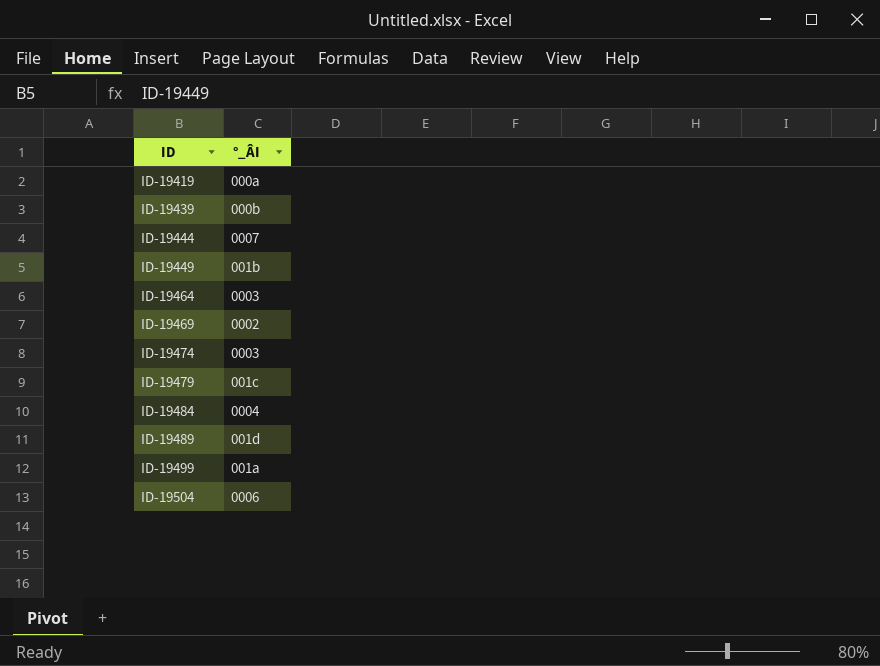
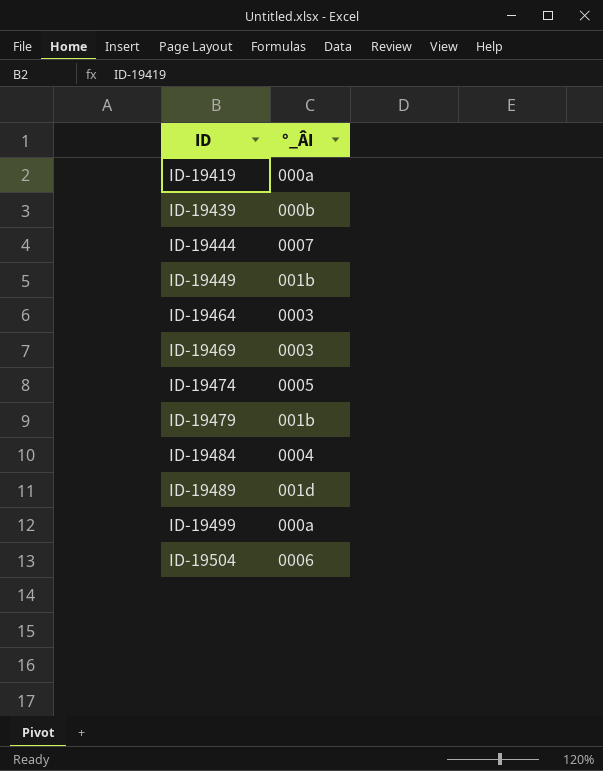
ID-19469 | °_ÂI: 0002 -> 0003
ID-19474 | °_ÂI: 0003 -> 0005
ID-19479 | °_ÂI: 001c -> 001b
ID-19499 | °_ÂI: 001a -> 000a

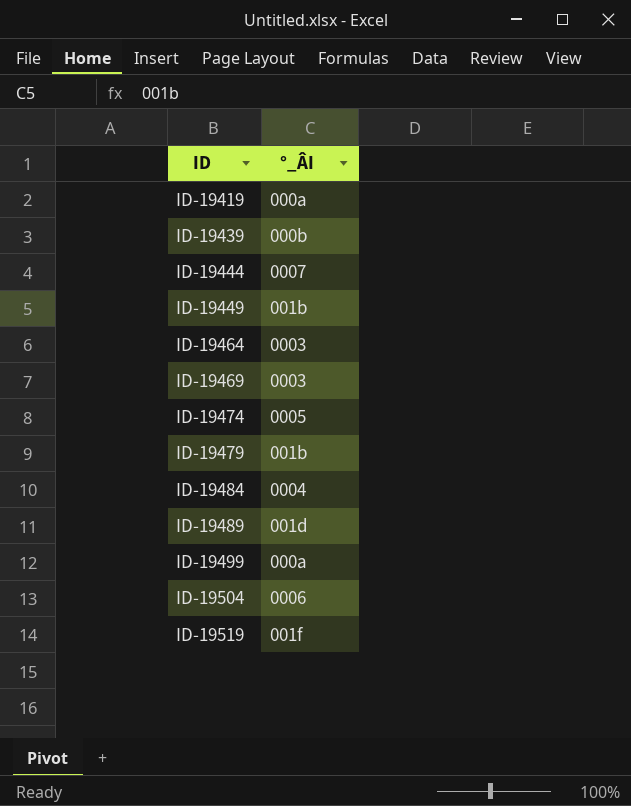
row ID-19519: none -> 001f

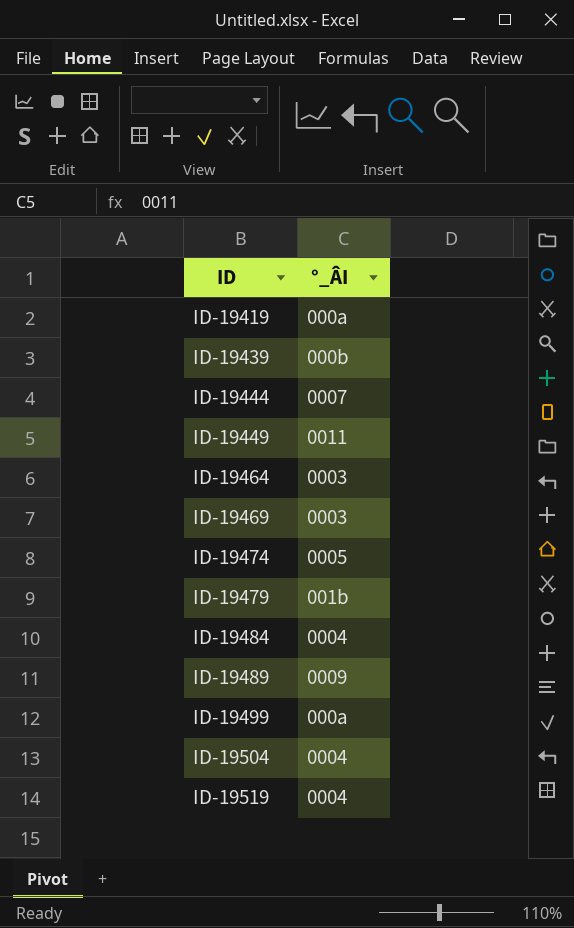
ID-19449 | °_ÂI: 001b -> 0011
ID-19489 | °_ÂI: 001d -> 0009
ID-19504 | °_ÂI: 0006 -> 0004
ID-19519 | °_ÂI: 001f -> 0004

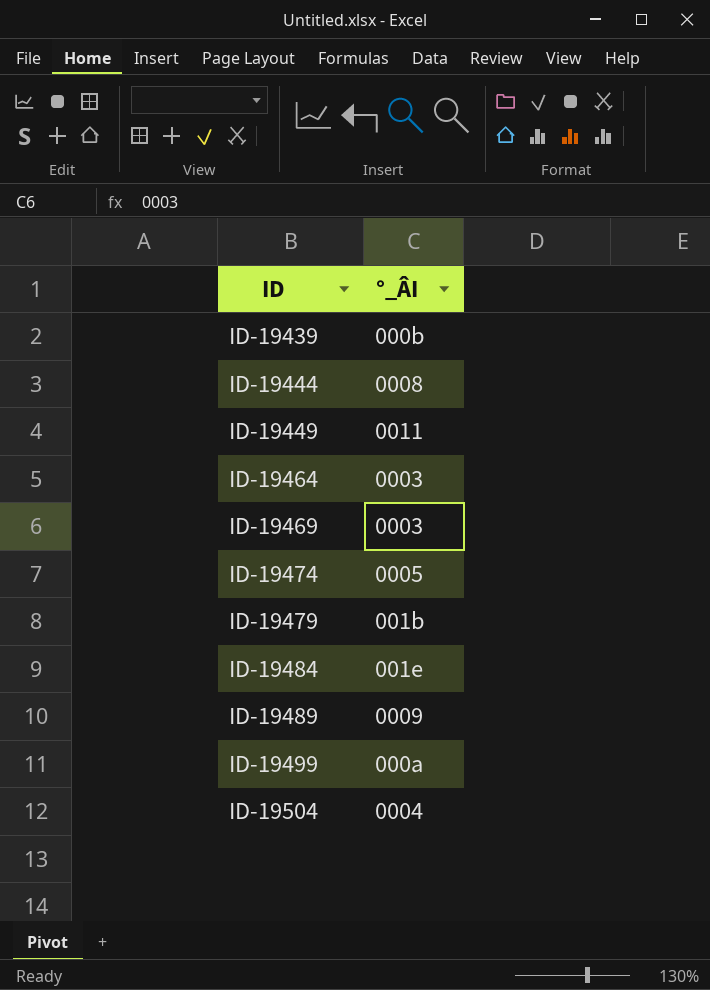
row ID-19419: 000a -> none
row ID-19519: 0004 -> none
ID-19444 | °_ÂI: 0007 -> 0008
ID-19484 | °_ÂI: 0004 -> 001e

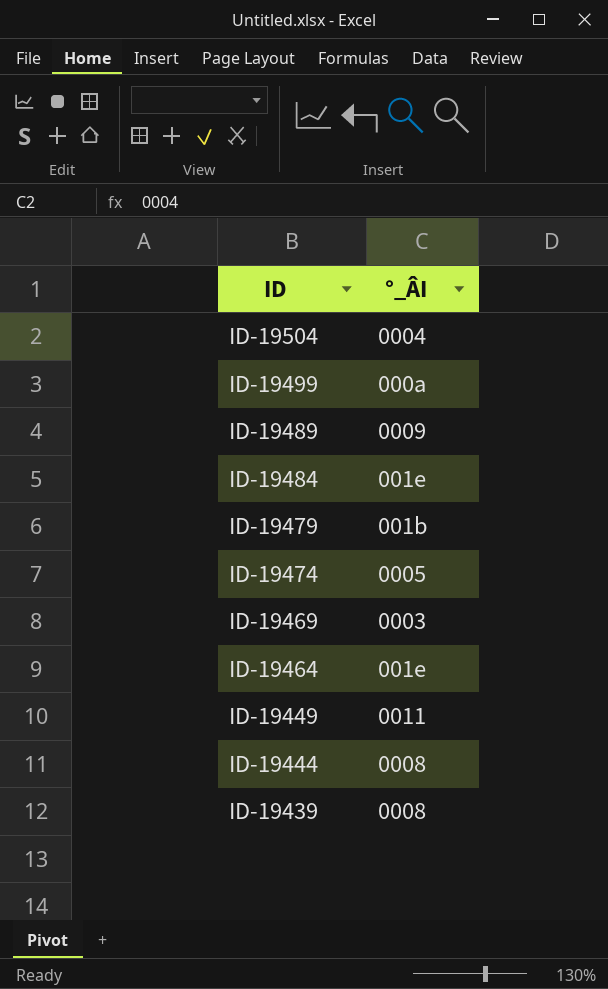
row order: ID ascending -> ID descending
ID-19464 | °_ÂI: 0003 -> 001e
ID-19439 | °_ÂI: 000b -> 0008

